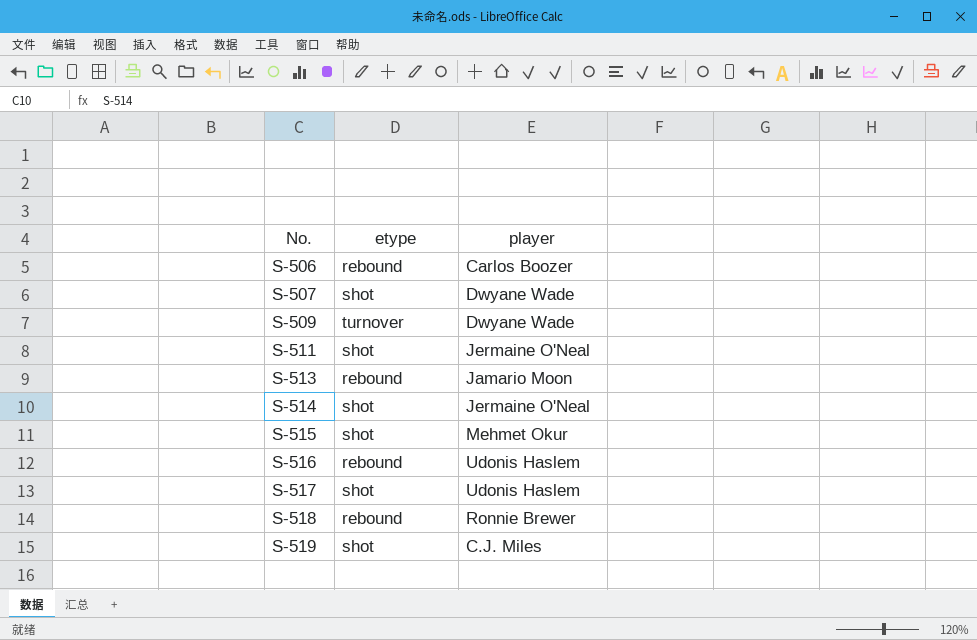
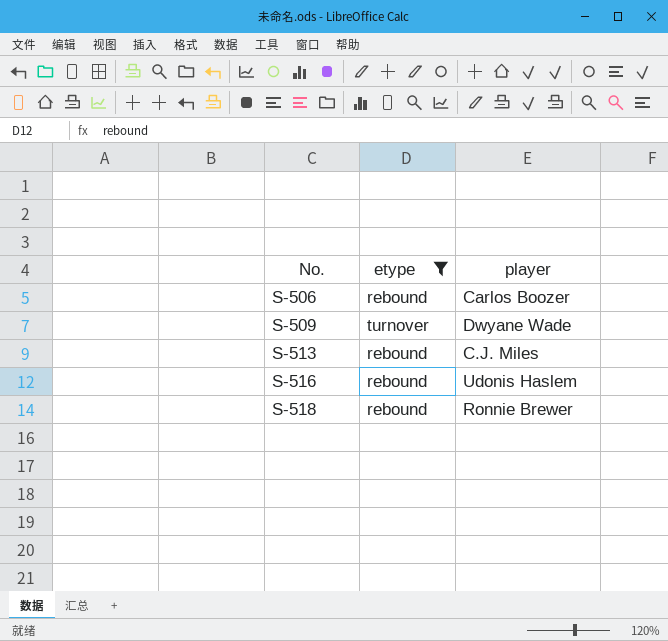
filter: none -> etype != shot
S-513 | player: Jamario Moon -> C.J. Miles

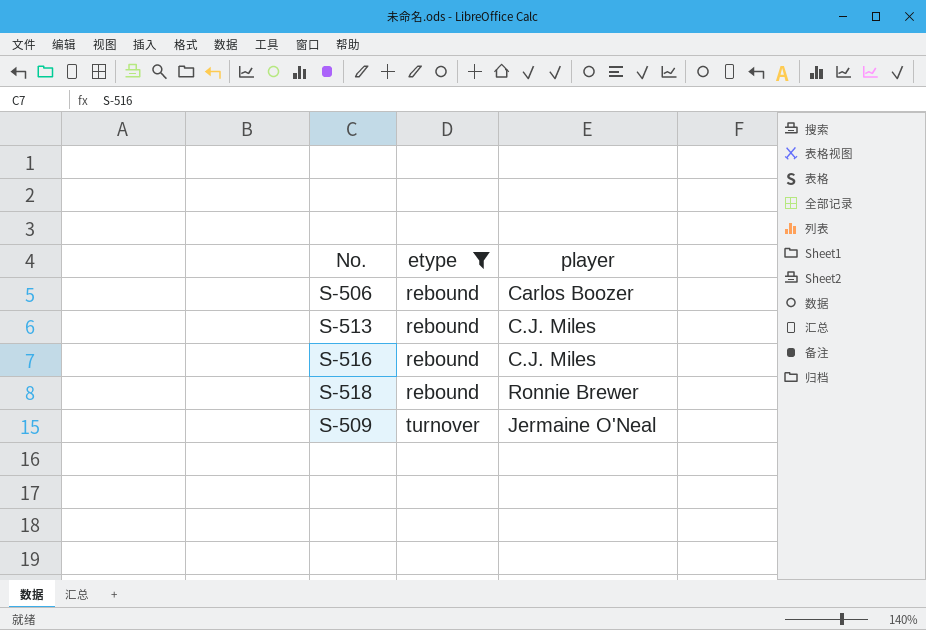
row order: No. ascending -> etype ascending
S-516 | player: Udonis Haslem -> C.J. Miles
S-509 | player: Dwyane Wade -> Jermaine O'Neal

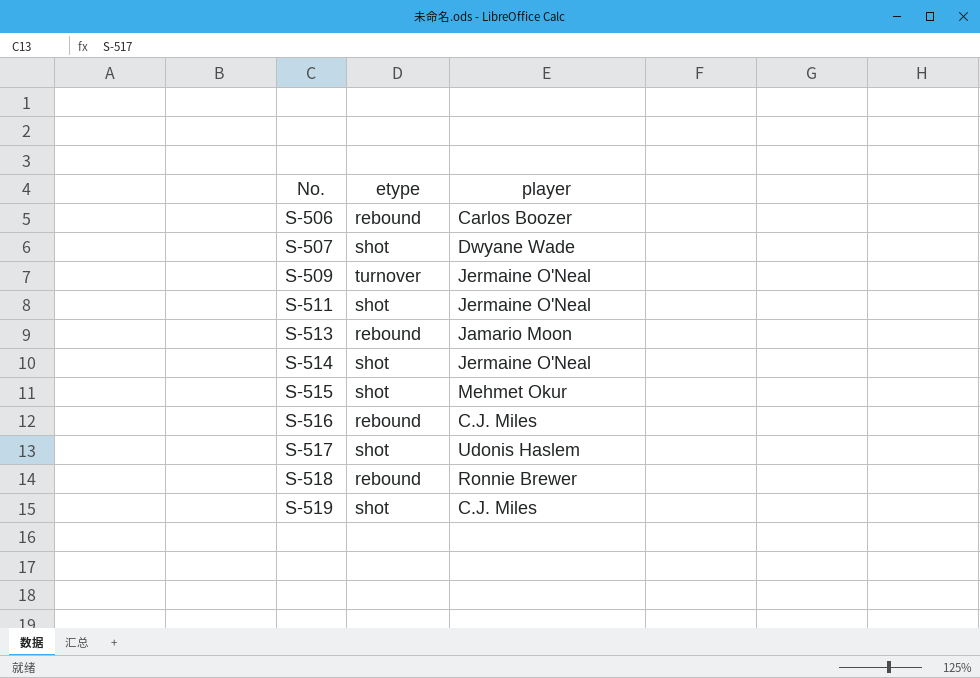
filter: etype != shot -> none
row order: etype ascending -> No. ascending
S-513 | player: C.J. Miles -> Jamario Moon

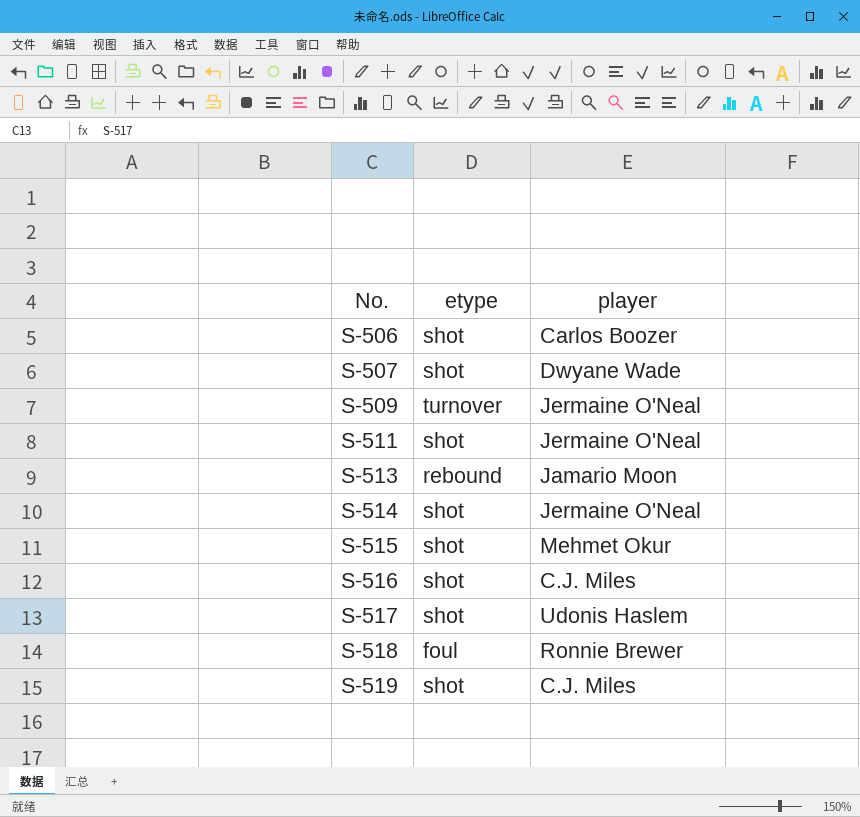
S-506 | etype: rebound -> shot
S-516 | etype: rebound -> shot
S-518 | etype: rebound -> foul

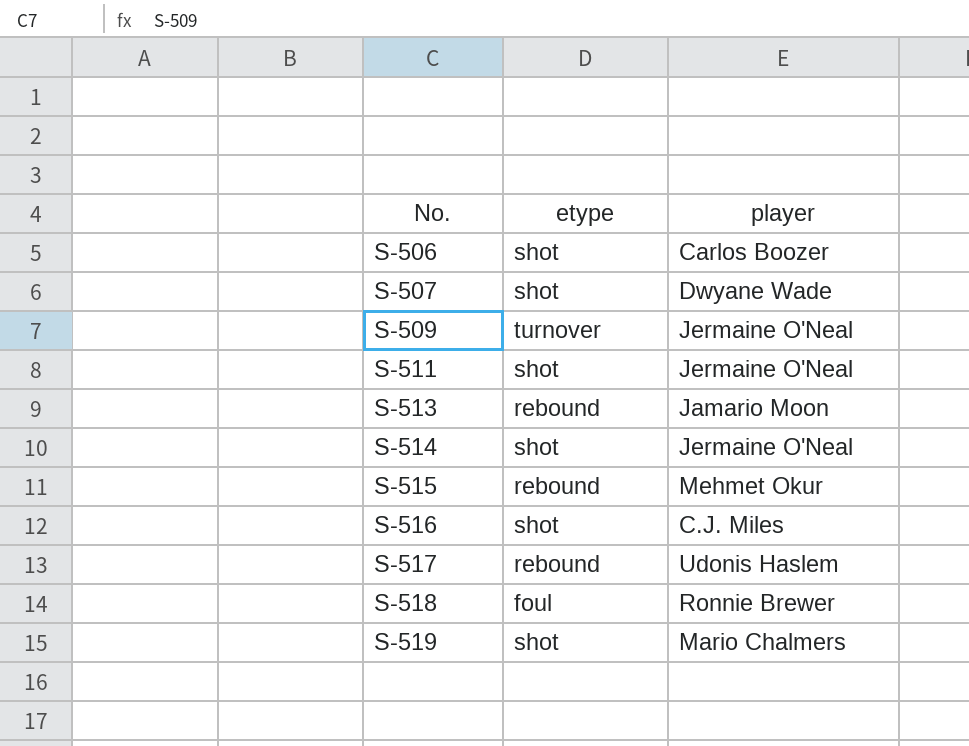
S-515 | etype: shot -> rebound
S-517 | etype: shot -> rebound
S-519 | player: C.J. Miles -> Mario Chalmers

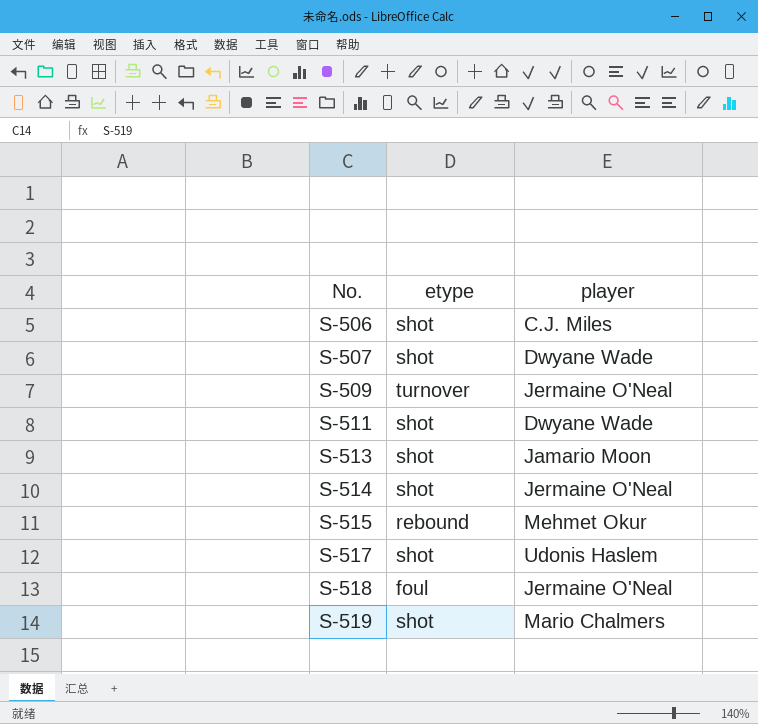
row S-516: shot | C.J. Miles -> none
S-506 | player: Carlos Boozer -> C.J. Miles
S-511 | player: Jermaine O'Neal -> Dwyane Wade
S-513 | etype: rebound -> shot
S-517 | etype: rebound -> shot
S-518 | player: Ronnie Brewer -> Jermaine O'Neal

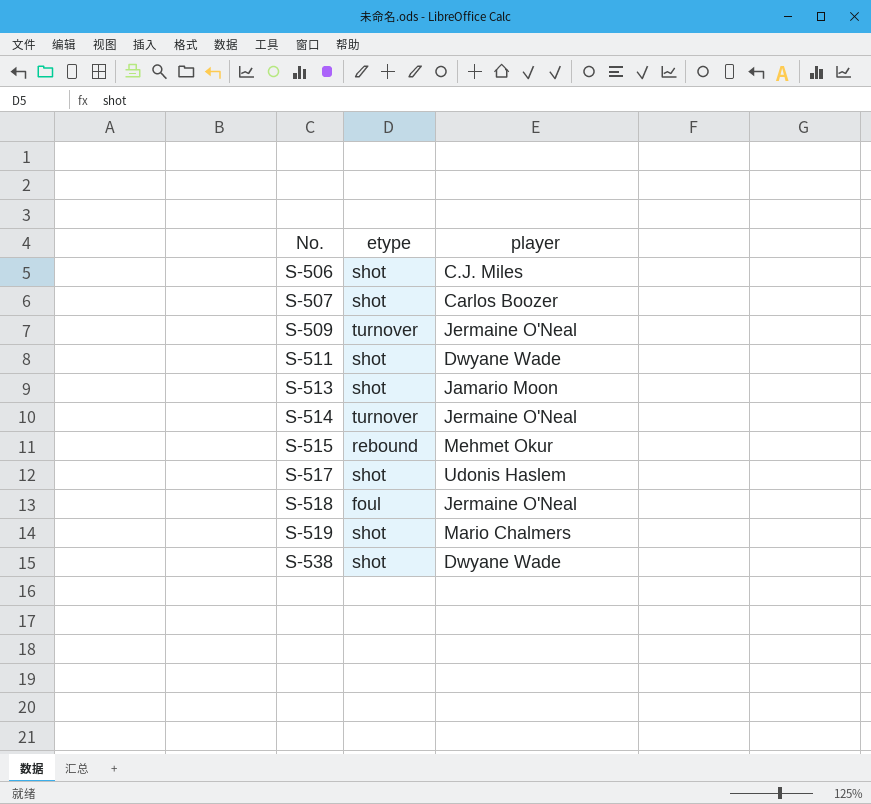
S-507 | player: Dwyane Wade -> Carlos Boozer
S-514 | etype: shot -> turnover
row S-538: none -> shot | Dwyane Wade

